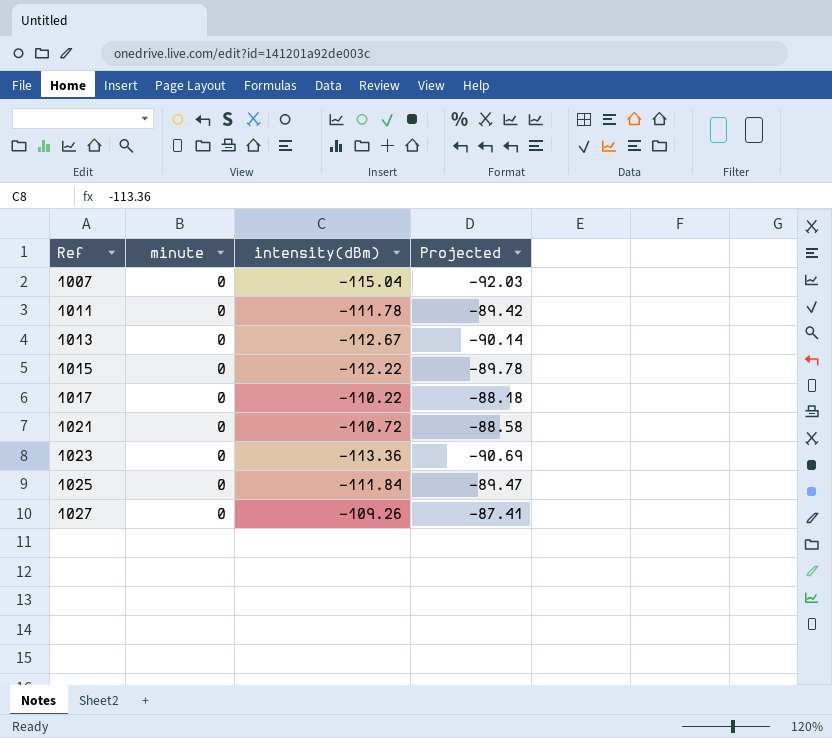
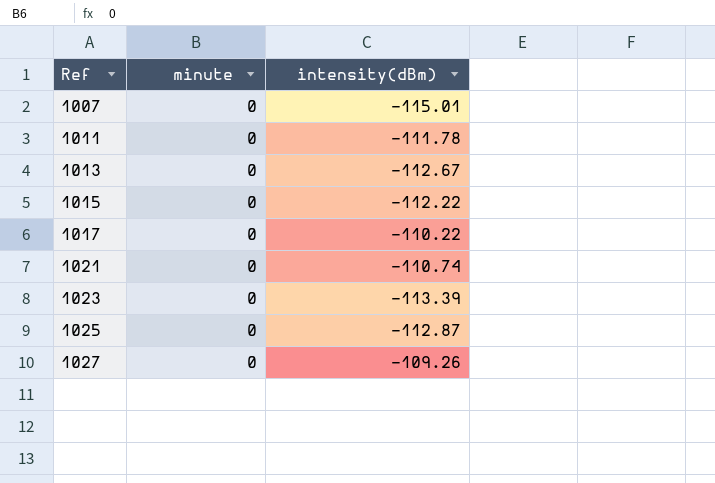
column Projected | formula: [intensity(dBm)] * 0.8 -> none
1007 | intensity(dBm): -115.04 -> -115.01
1021 | intensity(dBm): -110.72 -> -110.74
1023 | intensity(dBm): -113.36 -> -113.39
1025 | intensity(dBm): -111.84 -> -112.87

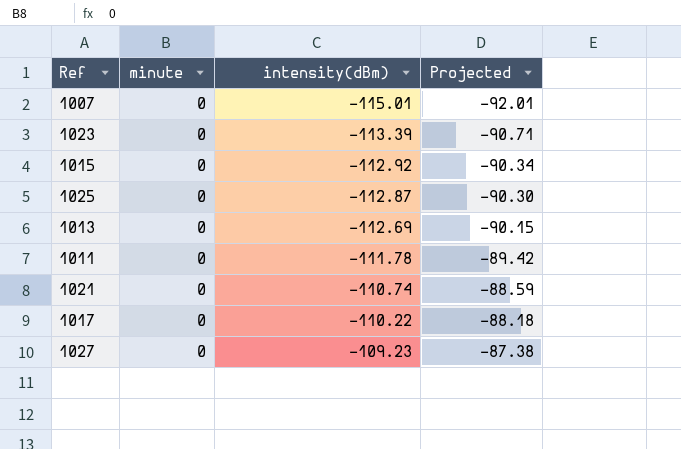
row order: Ref ascending -> intensity(dBm) ascending
column Projected | formula: none -> [intensity(dBm)] * 0.8
1015 | intensity(dBm): -112.22 -> -112.92
1013 | intensity(dBm): -112.67 -> -112.69
1027 | intensity(dBm): -109.26 -> -109.23

